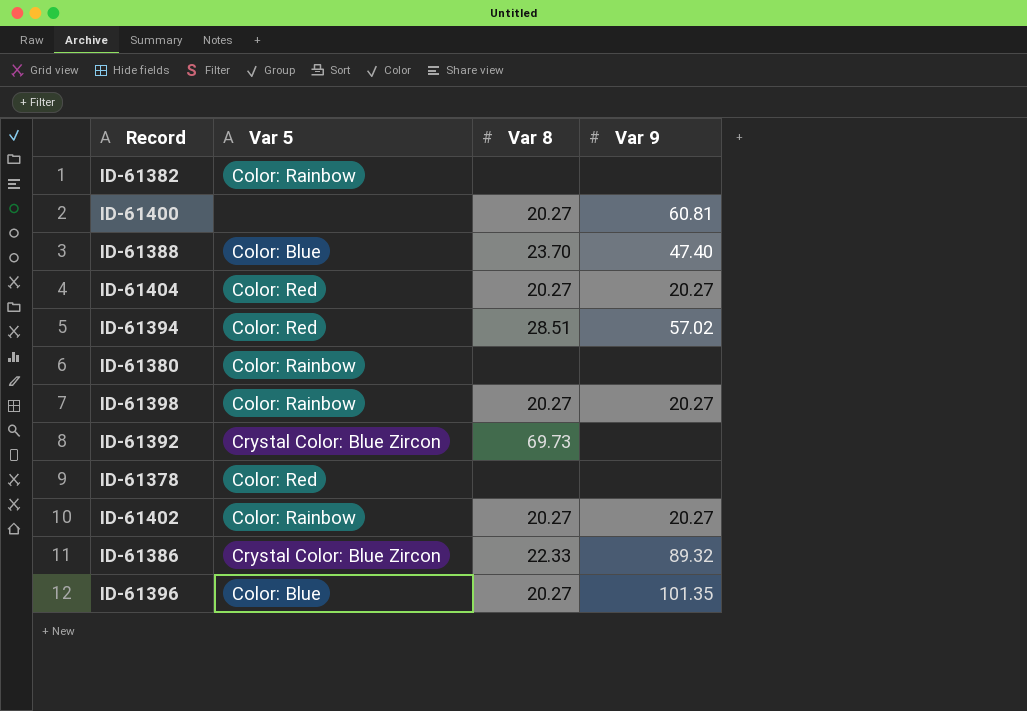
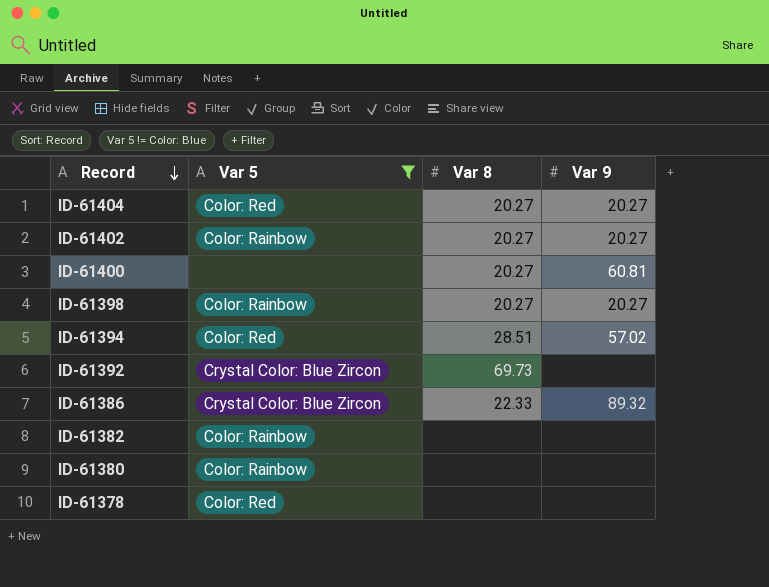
filter: none -> Var 5 != Color: Blue
row order: none -> Record descending

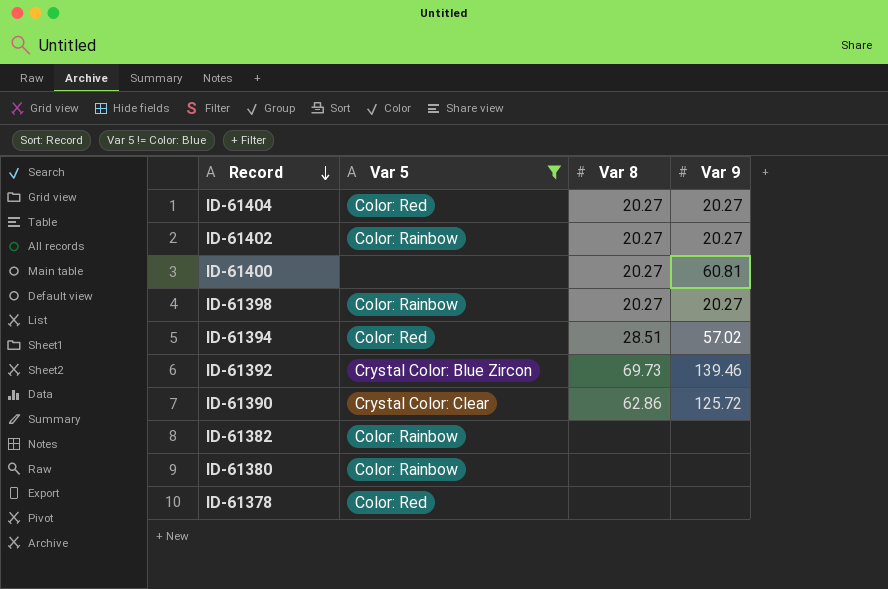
row ID-61386: Crystal Color: Blue Zircon | 22.33 | 89.32 -> none
ID-61392 | Var 9: none -> 139.46
row ID-61390: none -> Crystal Color: Clear | 62.86 | 125.72

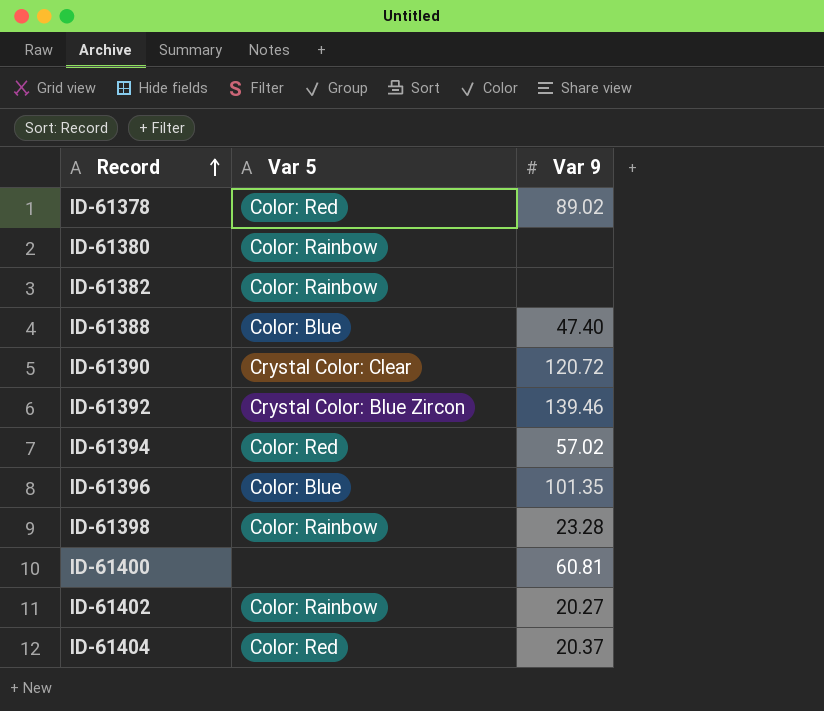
filter: Var 5 != Color: Blue -> none
row order: Record descending -> Record ascending
column Var 8 | position: 3 -> none
ID-61378 | Var 9: none -> 89.02
ID-61390 | Var 9: 125.72 -> 120.72
ID-61398 | Var 9: 20.27 -> 23.28
ID-61404 | Var 9: 20.27 -> 20.37

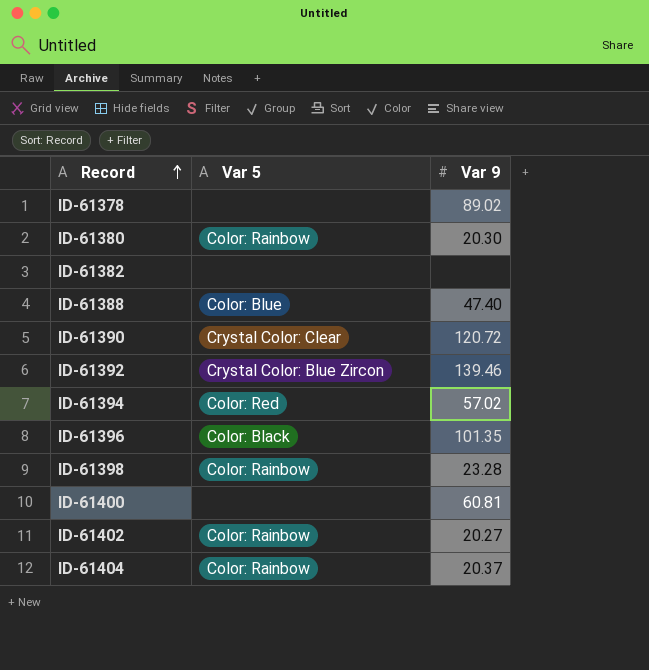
ID-61378 | Var 5: Color: Red -> none
ID-61380 | Var 9: none -> 20.30
ID-61382 | Var 5: Color: Rainbow -> none
ID-61396 | Var 5: Color: Blue -> Color: Black
ID-61404 | Var 5: Color: Red -> Color: Rainbow

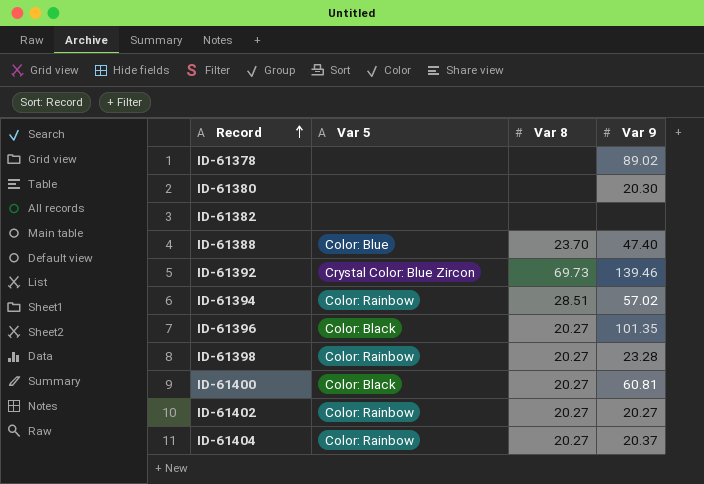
column Var 8 | position: none -> 3
row ID-61390: Crystal Color: Clear | 120.72 -> none
ID-61380 | Var 5: Color: Rainbow -> none
ID-61394 | Var 5: Color: Red -> Color: Rainbow
ID-61400 | Var 5: none -> Color: Black

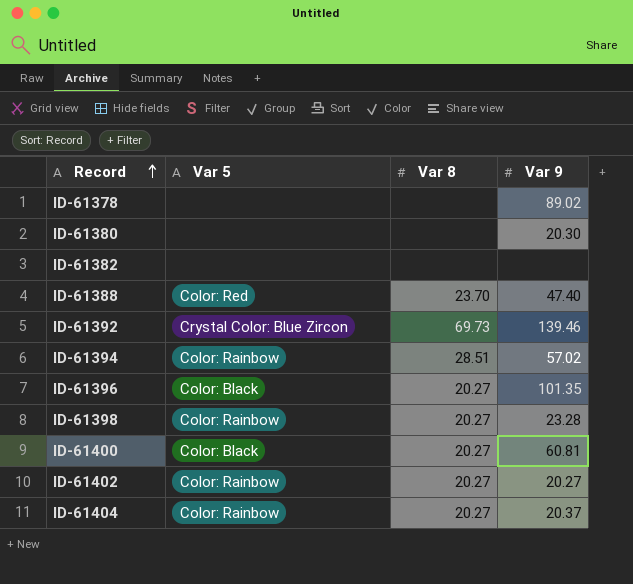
ID-61388 | Var 5: Color: Blue -> Color: Red

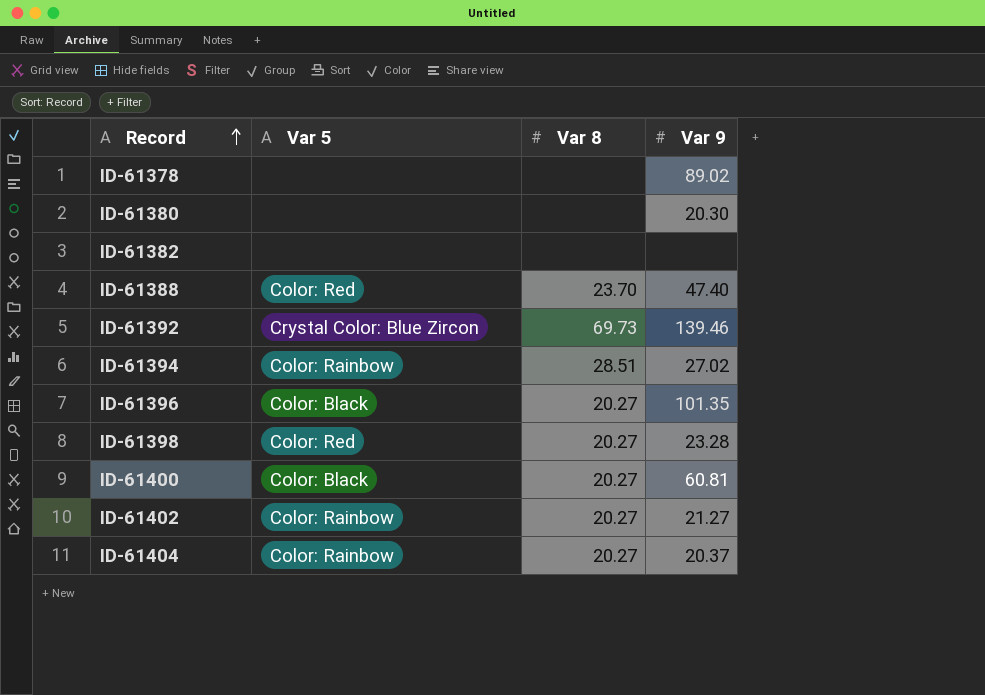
ID-61394 | Var 9: 57.02 -> 27.02
ID-61398 | Var 5: Color: Rainbow -> Color: Red
ID-61402 | Var 9: 20.27 -> 21.27

